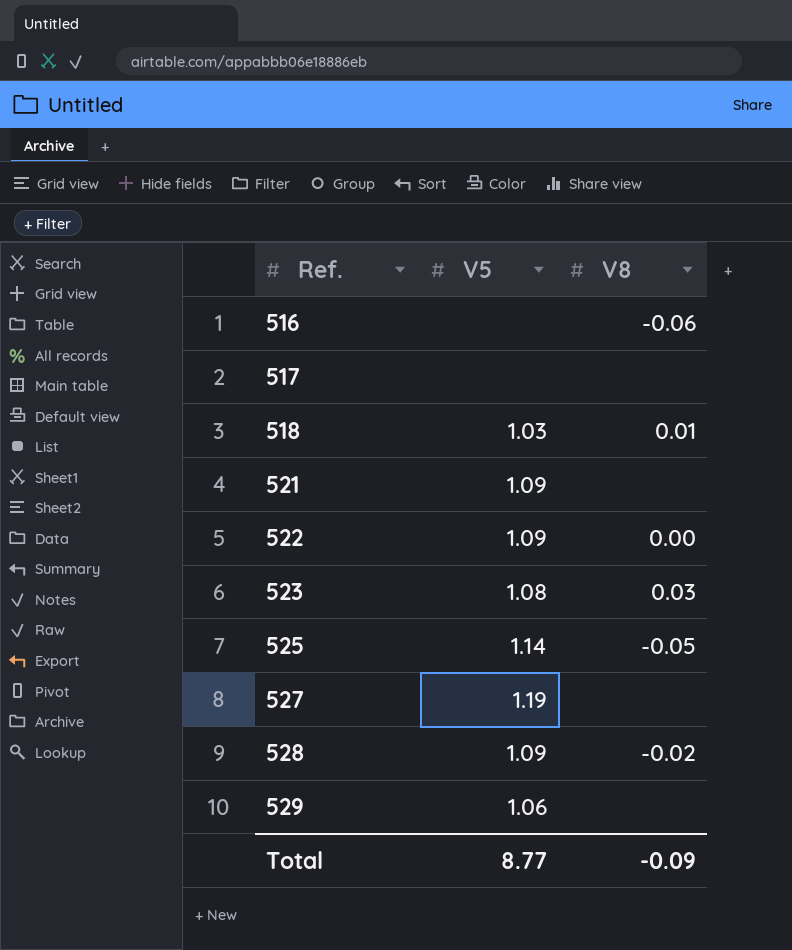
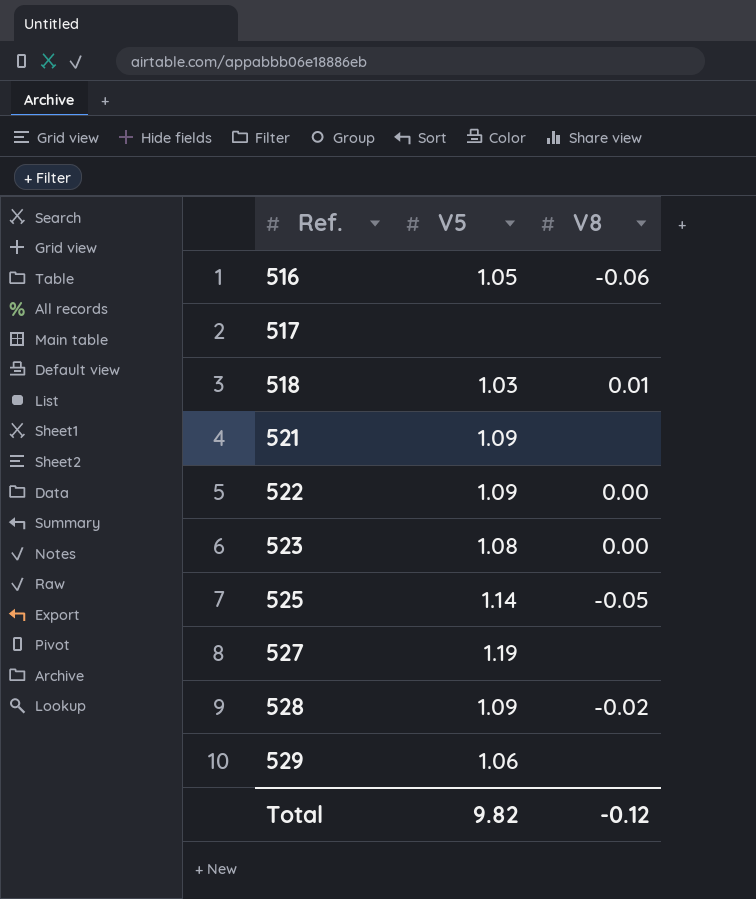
516 | V5: none -> 1.05
523 | V8: 0.03 -> 0.00
Total | V5: 8.77 -> 9.82
Total | V8: -0.09 -> -0.12

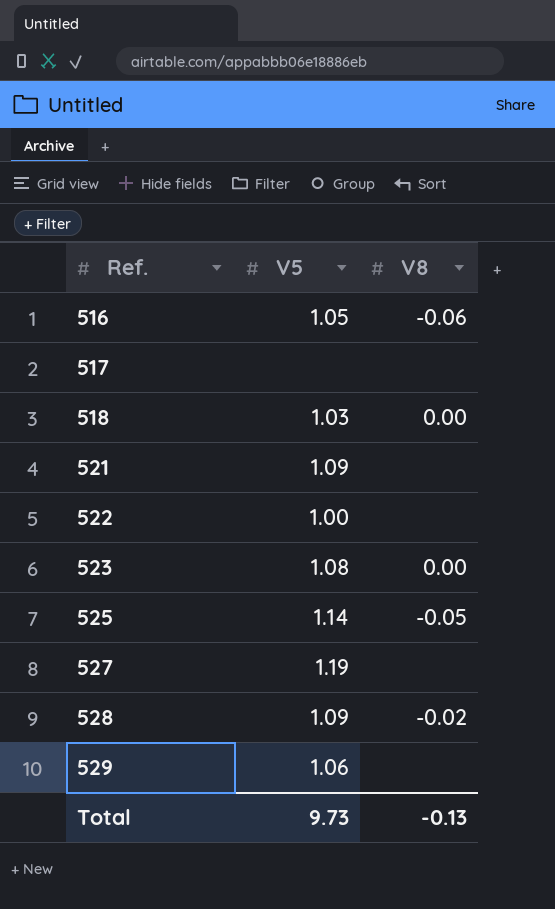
518 | V8: 0.01 -> 0.00
522 | V5: 1.09 -> 1.00
522 | V8: 0.00 -> none
Total | V5: 9.82 -> 9.73
Total | V8: -0.12 -> -0.13

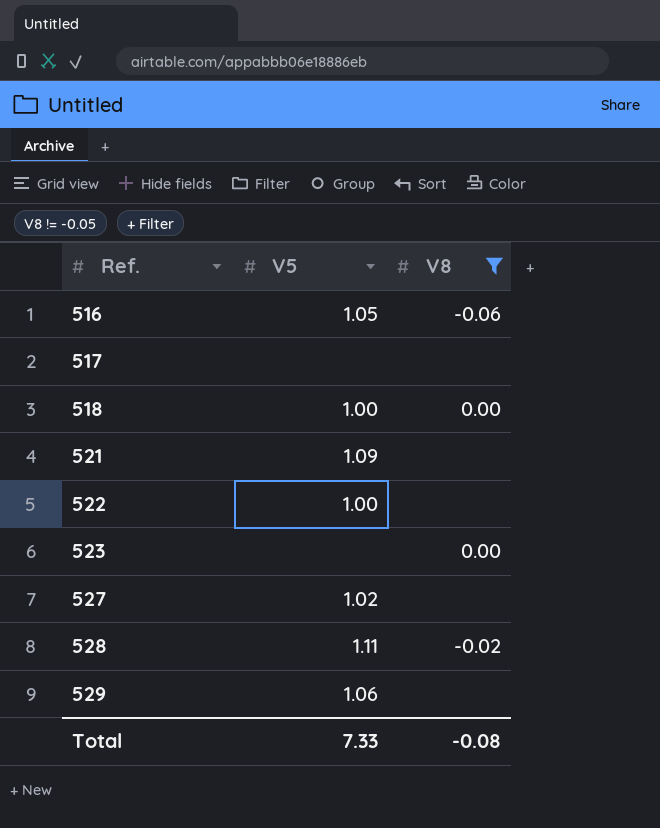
filter: none -> V8 != -0.05
518 | V5: 1.03 -> 1.00
523 | V5: 1.08 -> none
527 | V5: 1.19 -> 1.02
528 | V5: 1.09 -> 1.11
Total | V5: 9.73 -> 7.33
Total | V8: -0.13 -> -0.08

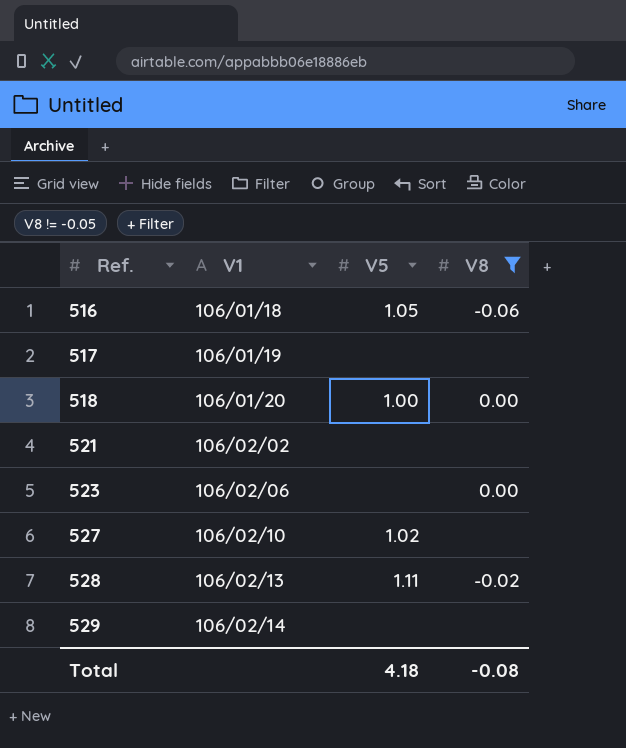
column V1 | position: none -> 2
row 522: 1.00 | none -> none
521 | V5: 1.09 -> none
529 | V5: 1.06 -> none
Total | V5: 7.33 -> 4.18

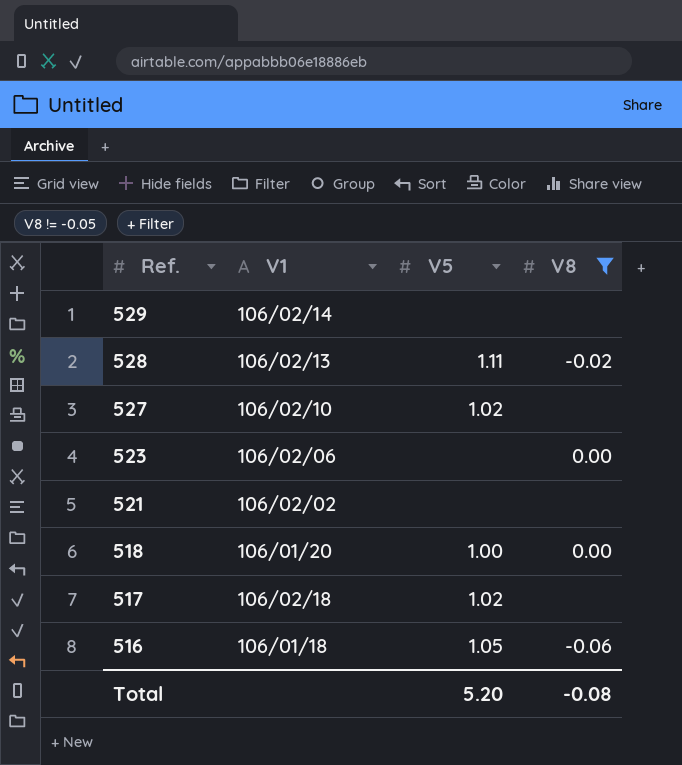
row order: Ref. ascending -> Ref. descending
517 | V1: 106/01/19 -> 106/02/18
517 | V5: none -> 1.02
Total | V5: 4.18 -> 5.20

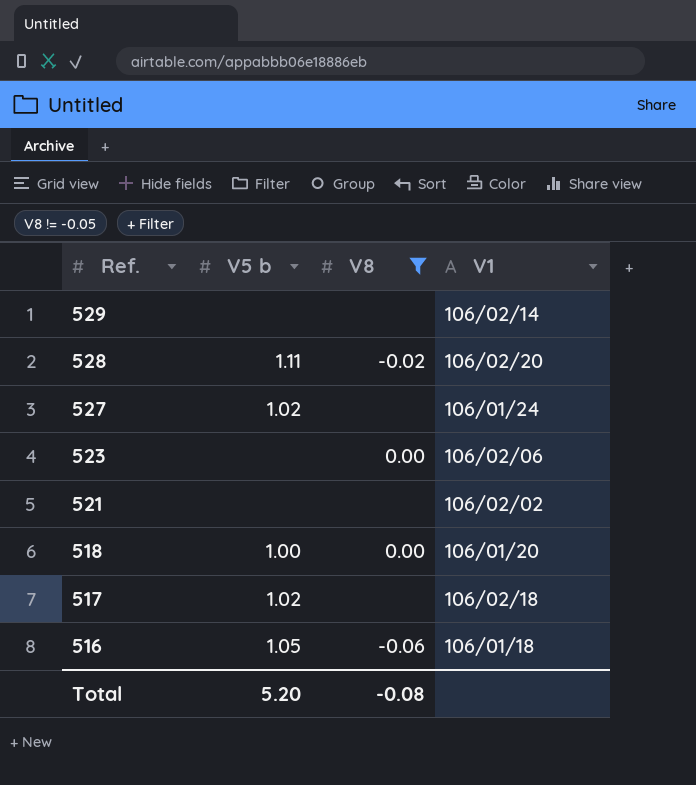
column name: V5 -> V5 b
column V1 | position: 2 -> 4
528 | V1: 106/02/13 -> 106/02/20
527 | V1: 106/02/10 -> 106/01/24

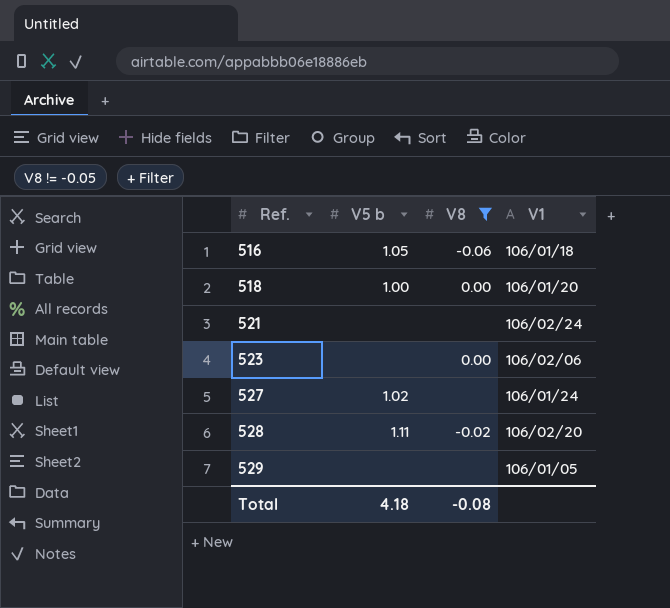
row order: Ref. descending -> Ref. ascending
row 517: 1.02 | none | 106/02/18 -> none
521 | V1: 106/02/02 -> 106/02/24
529 | V1: 106/02/14 -> 106/01/05
Total | V5 b: 5.20 -> 4.18

